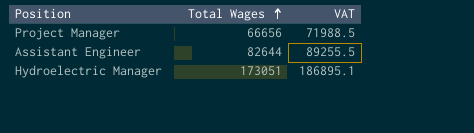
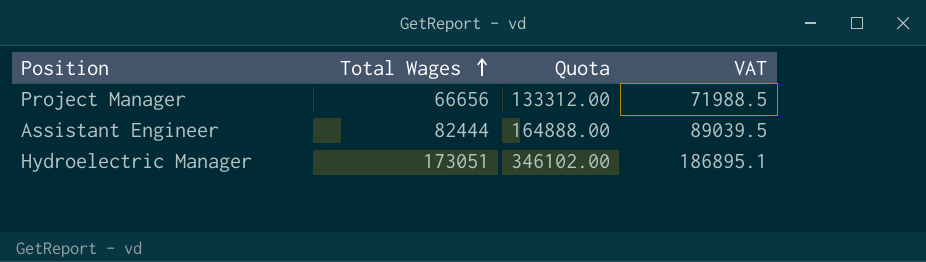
column Quota | formula: none -> [Total Wages] * 2
Assistant Engineer | Total Wages: 82644 -> 82444
Assistant Engineer | VAT: 89255.5 -> 89039.5

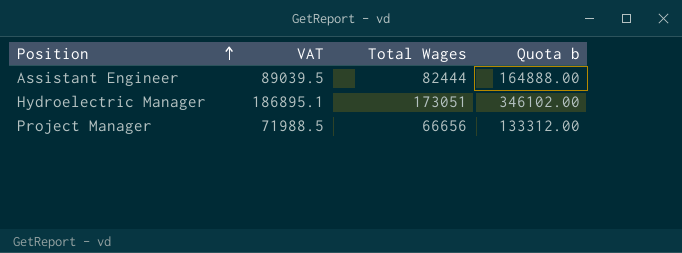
row order: Total Wages ascending -> Position ascending
column VAT | position: 4 -> 2
column name: Quota -> Quota b

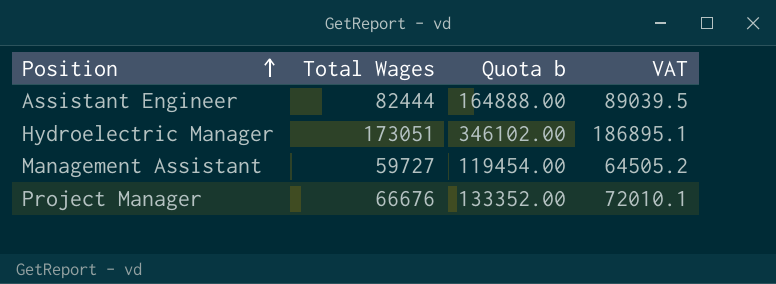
column VAT | position: 2 -> 4
row Management Assistant: none -> 59727 | 119454.00 | 64505.2
Project Manager | Total Wages: 66656 -> 66676
Project Manager | Quota b: 133312.00 -> 133352.00
Project Manager | VAT: 71988.5 -> 72010.1

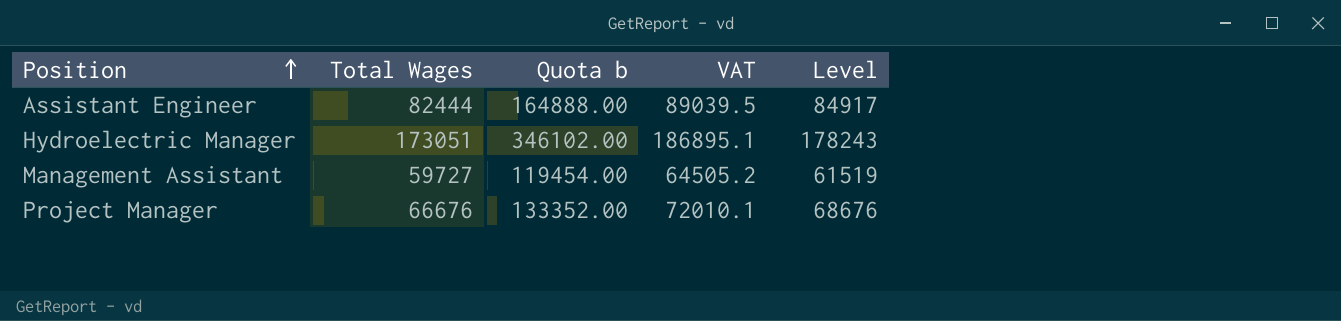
column Level | formula: none -> [Total Wages] * 1.03

